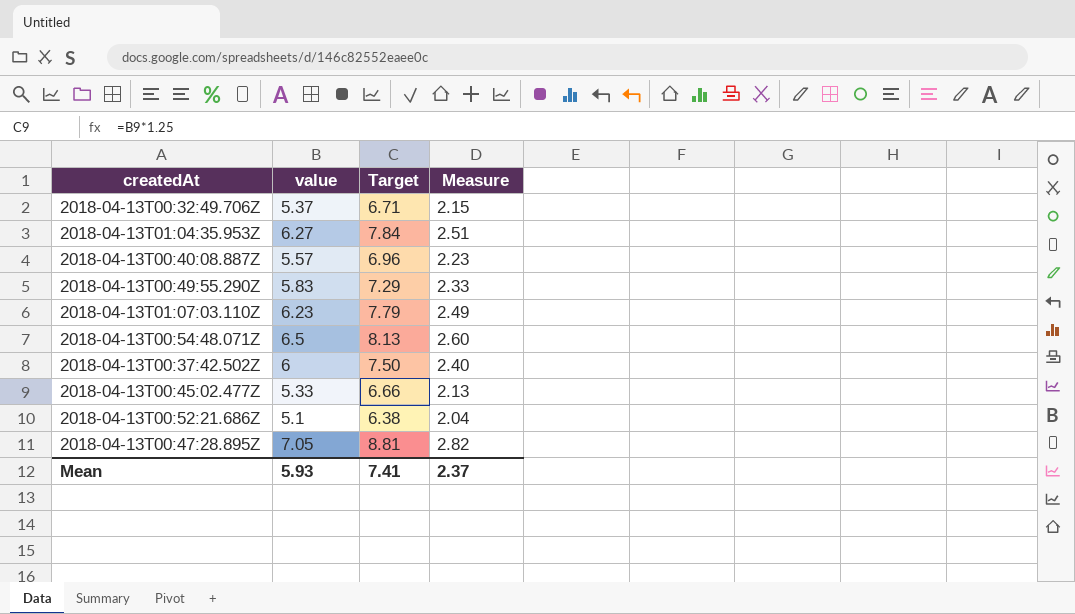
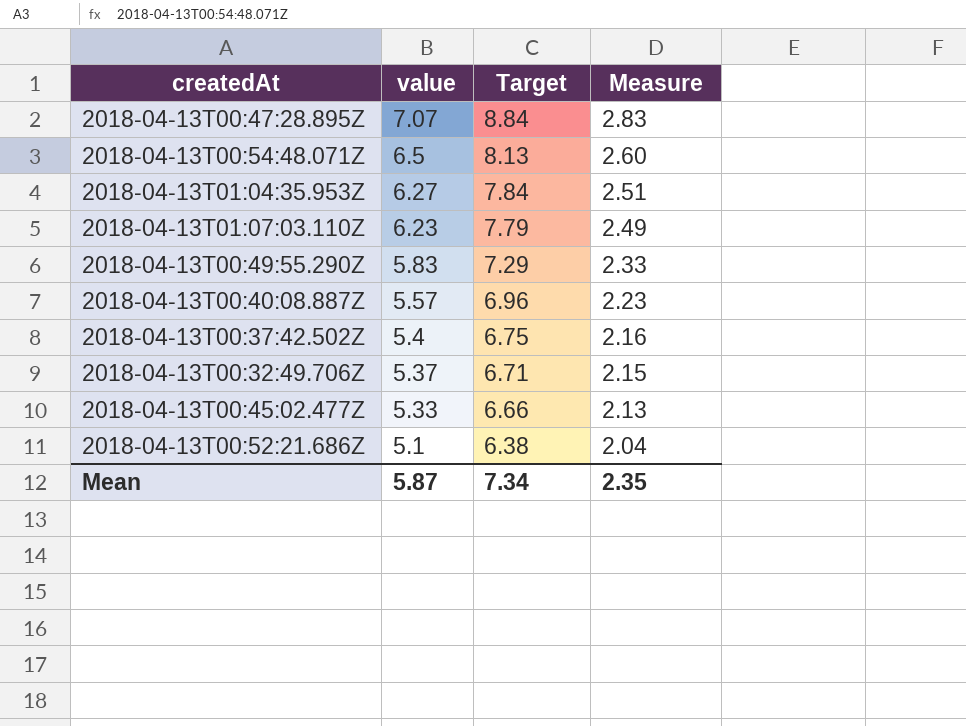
row order: none -> value descending
2018-04-13T00:47:28.895Z | value: 7.05 -> 7.07
2018-04-13T00:47:28.895Z | Target: 8.81 -> 8.84
2018-04-13T00:47:28.895Z | Measure: 2.82 -> 2.83
2018-04-13T00:37:42.502Z | value: 6 -> 5.4
2018-04-13T00:37:42.502Z | Target: 7.50 -> 6.75
2018-04-13T00:37:42.502Z | Measure: 2.40 -> 2.16
Mean | value: 5.93 -> 5.87
Mean | Target: 7.41 -> 7.34
Mean | Measure: 2.37 -> 2.35

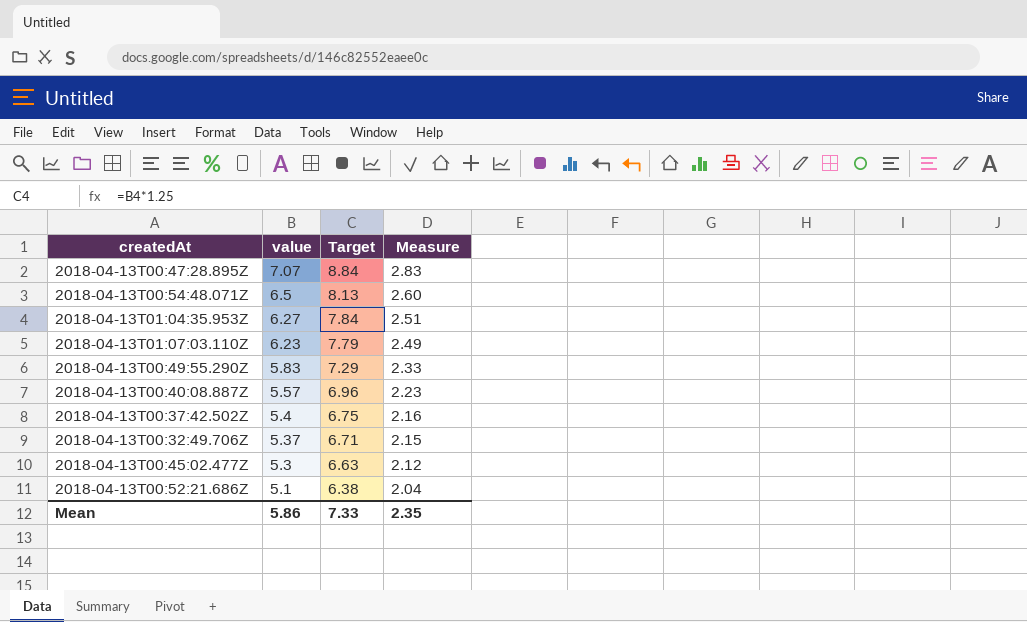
2018-04-13T00:45:02.477Z | value: 5.33 -> 5.3
2018-04-13T00:45:02.477Z | Target: 6.66 -> 6.63
2018-04-13T00:45:02.477Z | Measure: 2.13 -> 2.12
Mean | value: 5.87 -> 5.86
Mean | Target: 7.34 -> 7.33

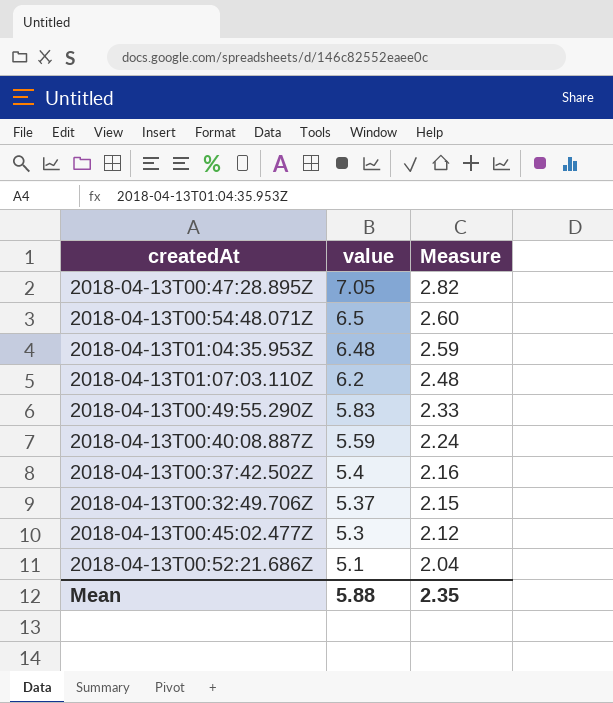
column Target | formula: [value] * 1.25 -> none
2018-04-13T00:47:28.895Z | value: 7.07 -> 7.05
2018-04-13T00:47:28.895Z | Measure: 2.83 -> 2.82
2018-04-13T01:04:35.953Z | value: 6.27 -> 6.48
2018-04-13T01:04:35.953Z | Measure: 2.51 -> 2.59
2018-04-13T01:07:03.110Z | value: 6.23 -> 6.2
2018-04-13T01:07:03.110Z | Measure: 2.49 -> 2.48
2018-04-13T00:40:08.887Z | value: 5.57 -> 5.59
2018-04-13T00:40:08.887Z | Measure: 2.23 -> 2.24
Mean | value: 5.86 -> 5.88

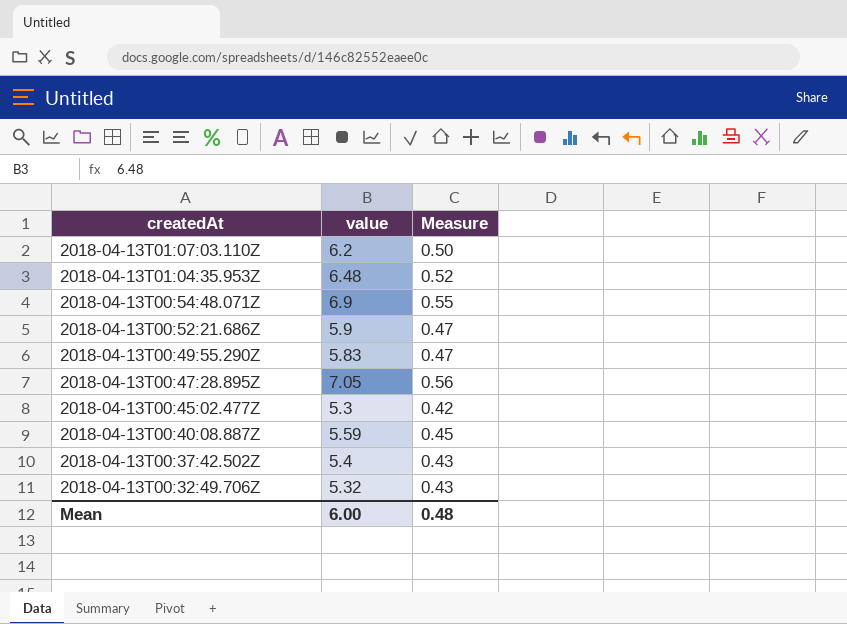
row order: value descending -> createdAt descending
column Measure | formula: [value] * 0.4 -> [value] * 0.08
2018-04-13T00:54:48.071Z | value: 6.5 -> 6.9
2018-04-13T00:52:21.686Z | value: 5.1 -> 5.9
2018-04-13T00:32:49.706Z | value: 5.37 -> 5.32
Mean | value: 5.88 -> 6.00
Mean | Measure: 2.35 -> 0.48

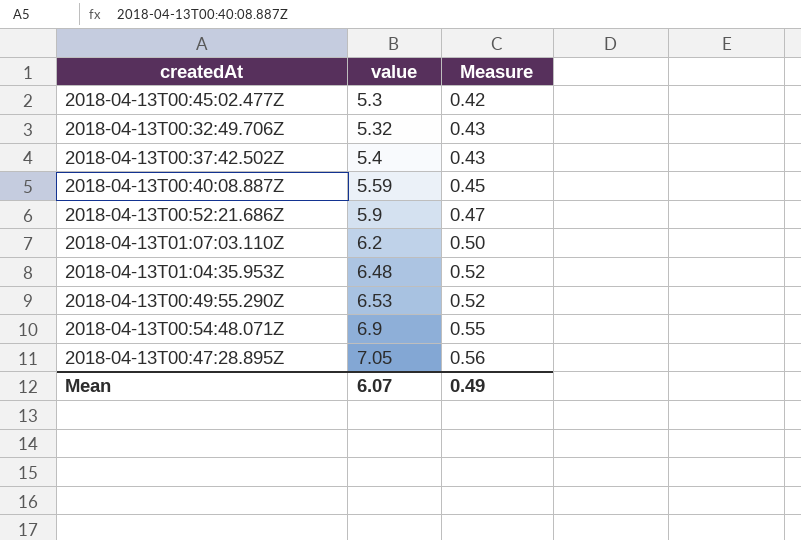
row order: createdAt descending -> value ascending
2018-04-13T00:49:55.290Z | value: 5.83 -> 6.53
2018-04-13T00:49:55.290Z | Measure: 0.47 -> 0.52
Mean | value: 6.00 -> 6.07
Mean | Measure: 0.48 -> 0.49

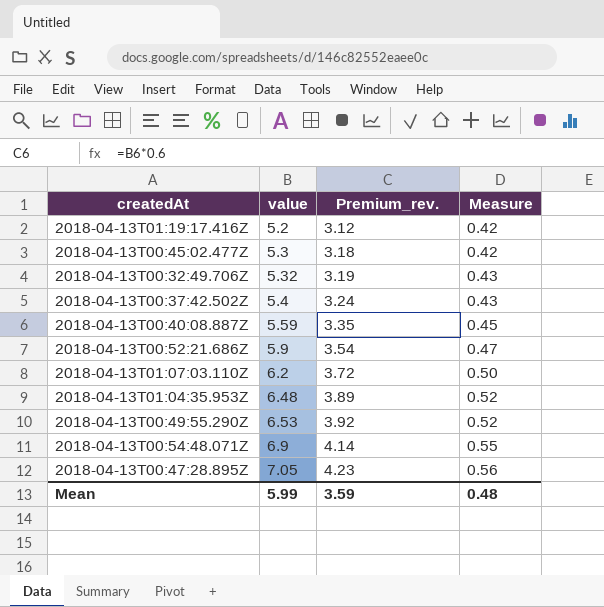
column Premium_rev. | formula: none -> [value] * 0.6
row 2018-04-13T01:19:17.416Z: none -> 5.2 | 3.12 | 0.42
Mean | value: 6.07 -> 5.99
Mean | Measure: 0.49 -> 0.48

